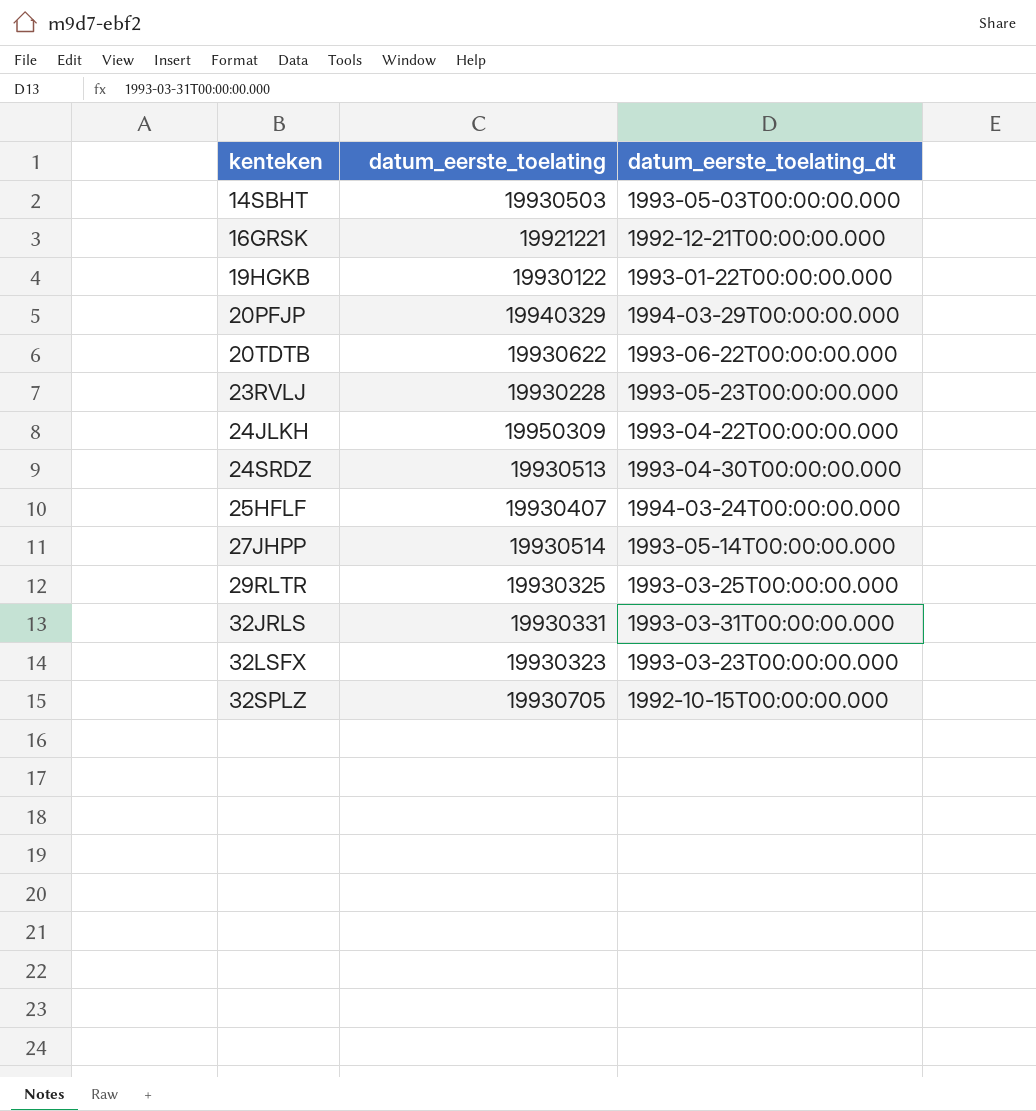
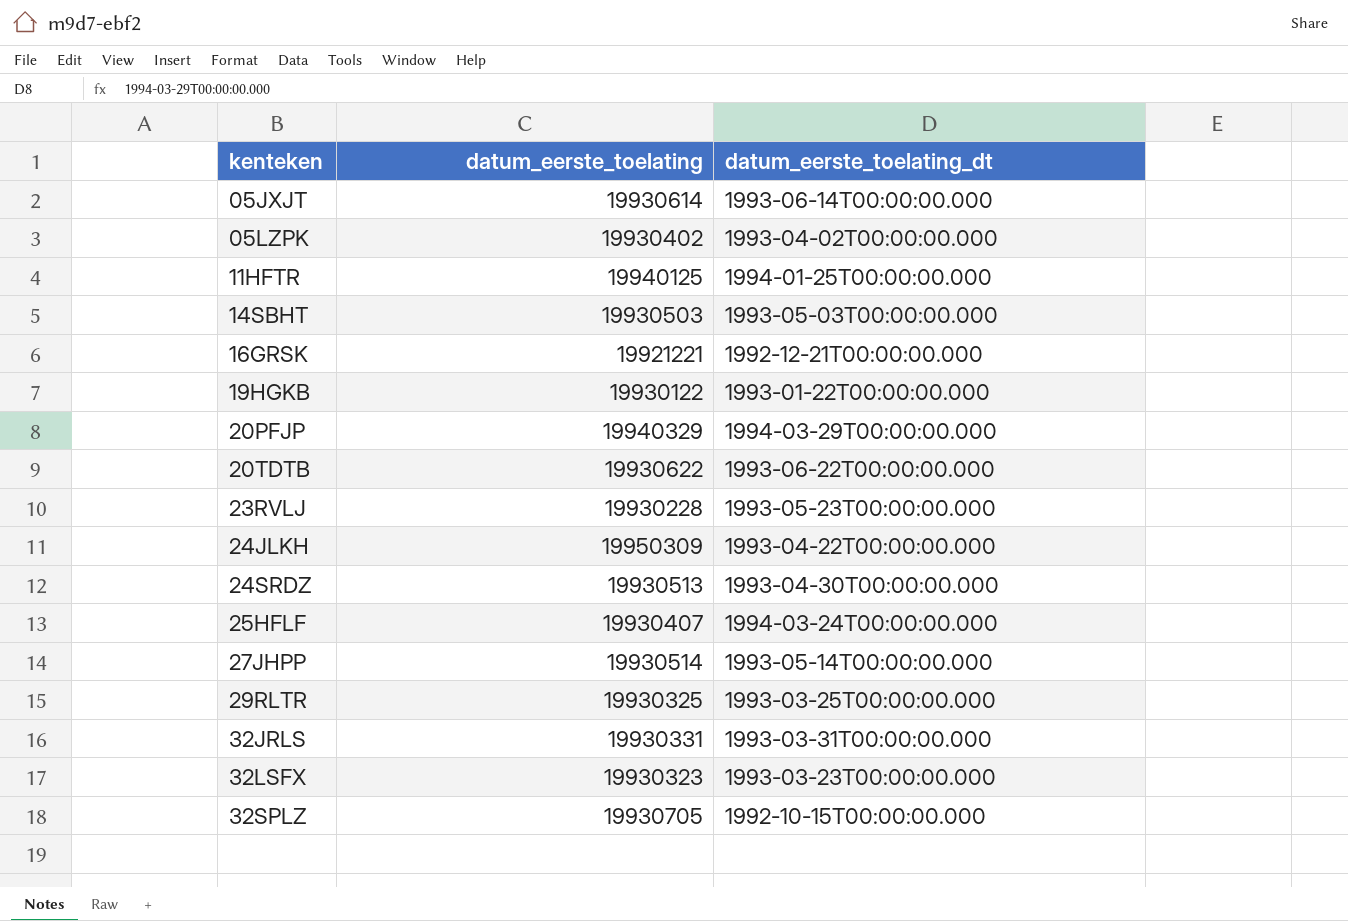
row 05JXJT: none -> 19930614 | 1993-06-14T00:00:00.000
row 05LZPK: none -> 19930402 | 1993-04-02T00:00:00.000
row 11HFTR: none -> 19940125 | 1994-01-25T00:00:00.000

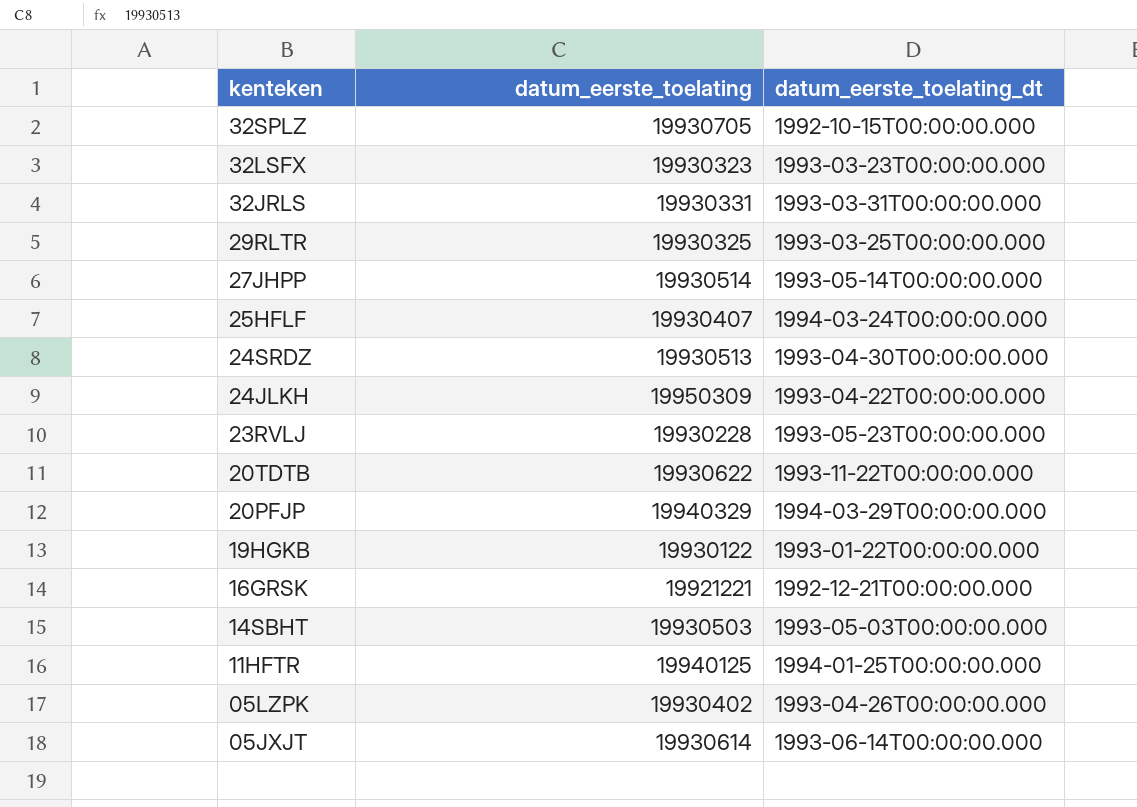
row order: kenteken ascending -> kenteken descending
20TDTB | datum_eerste_toelating_dt: 1993-06-22T00:00:00.000 -> 1993-11-22T00:00:00.000
05LZPK | datum_eerste_toelating_dt: 1993-04-02T00:00:00.000 -> 1993-04-26T00:00:00.000

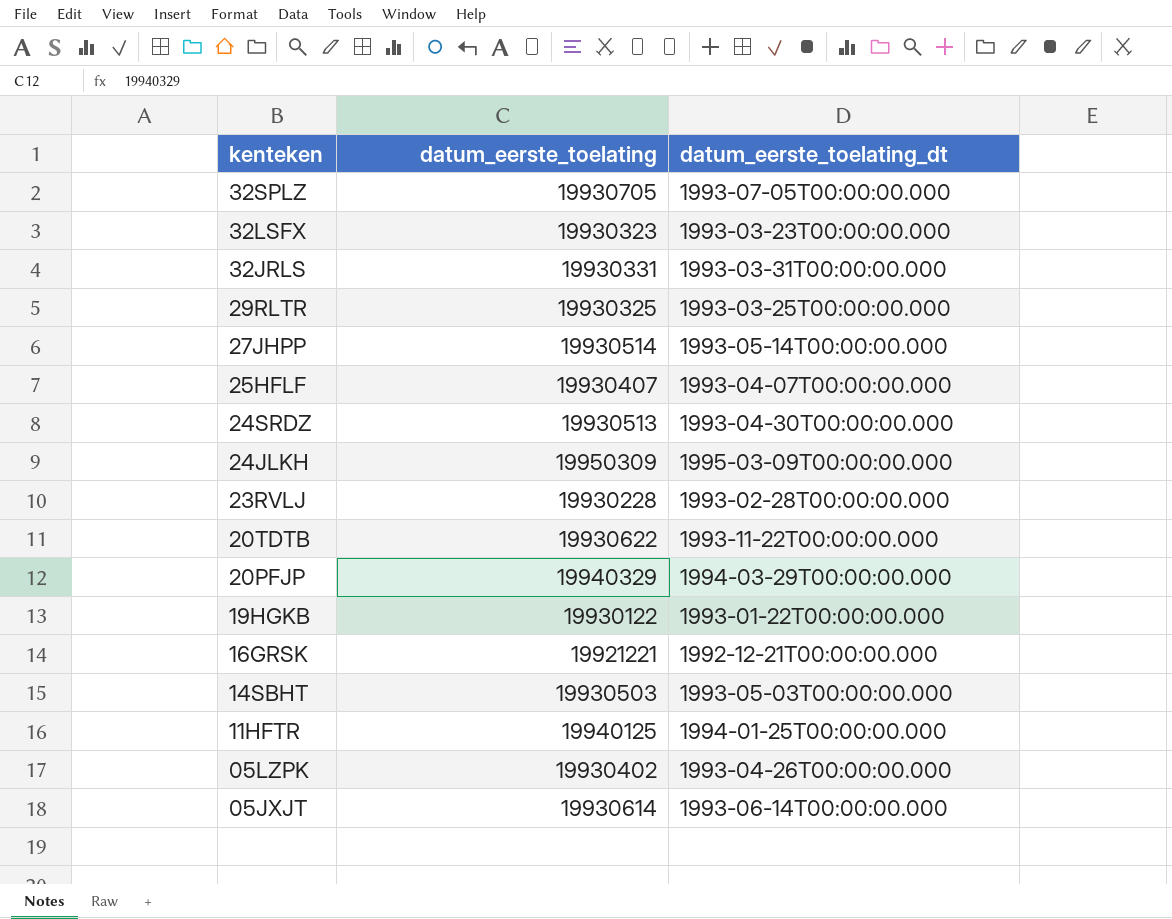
32SPLZ | datum_eerste_toelating_dt: 1992-10-15T00:00:00.000 -> 1993-07-05T00:00:00.000
25HFLF | datum_eerste_toelating_dt: 1994-03-24T00:00:00.000 -> 1993-04-07T00:00:00.000
24JLKH | datum_eerste_toelating_dt: 1993-04-22T00:00:00.000 -> 1995-03-09T00:00:00.000
23RVLJ | datum_eerste_toelating_dt: 1993-05-23T00:00:00.000 -> 1993-02-28T00:00:00.000

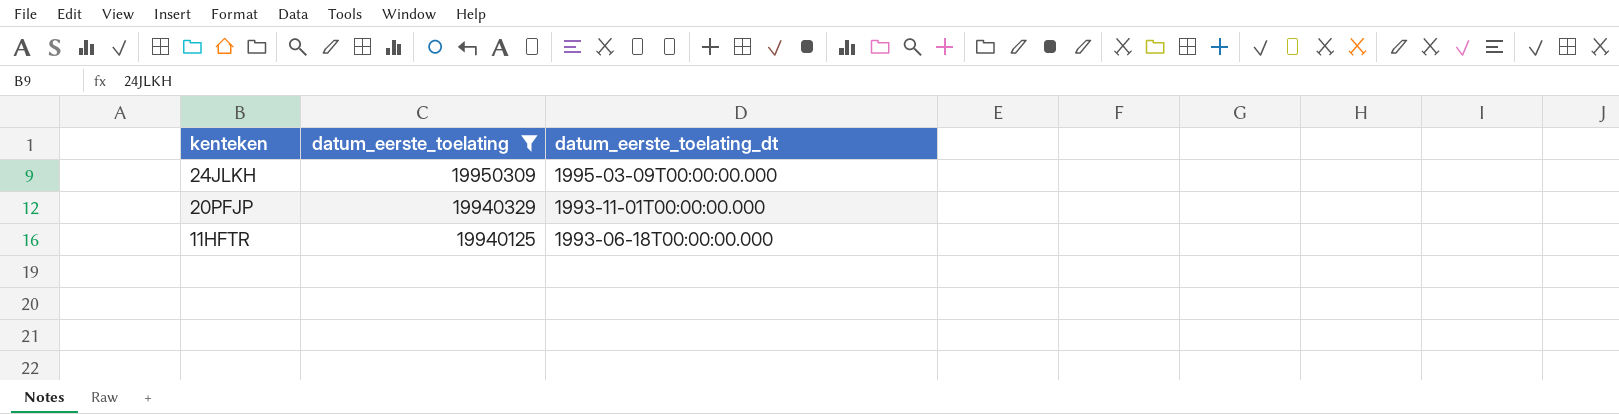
filter: none -> datum_eerste_toelating >= 19940125
20PFJP | datum_eerste_toelating_dt: 1994-03-29T00:00:00.000 -> 1993-11-01T00:00:00.000
11HFTR | datum_eerste_toelating_dt: 1994-01-25T00:00:00.000 -> 1993-06-18T00:00:00.000

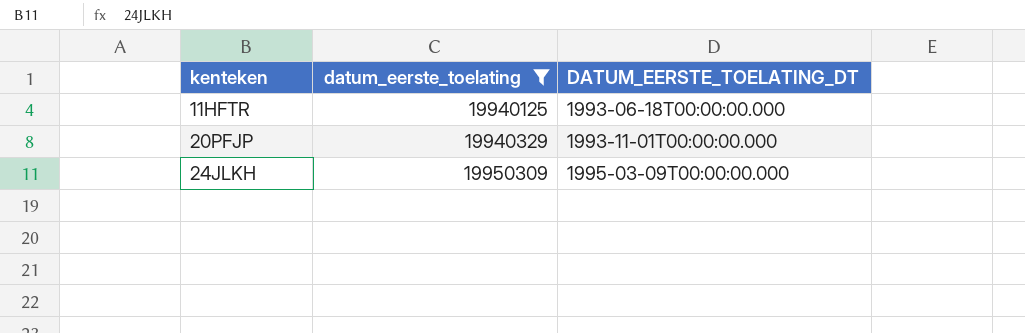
row order: kenteken descending -> kenteken ascending
column name: datum_eerste_toelating_dt -> DATUM_EERSTE_TOELATING_DT

